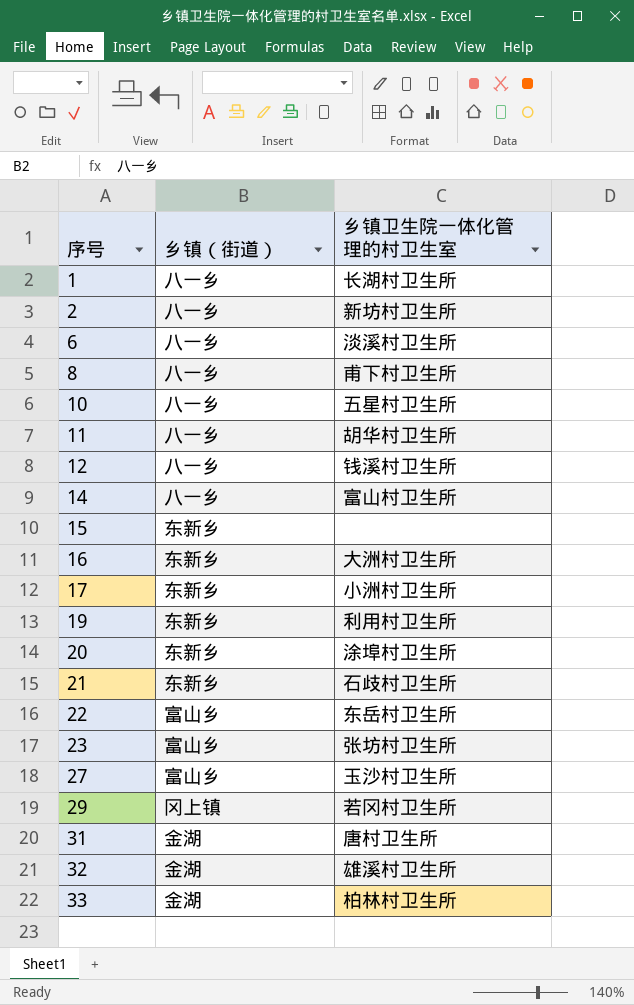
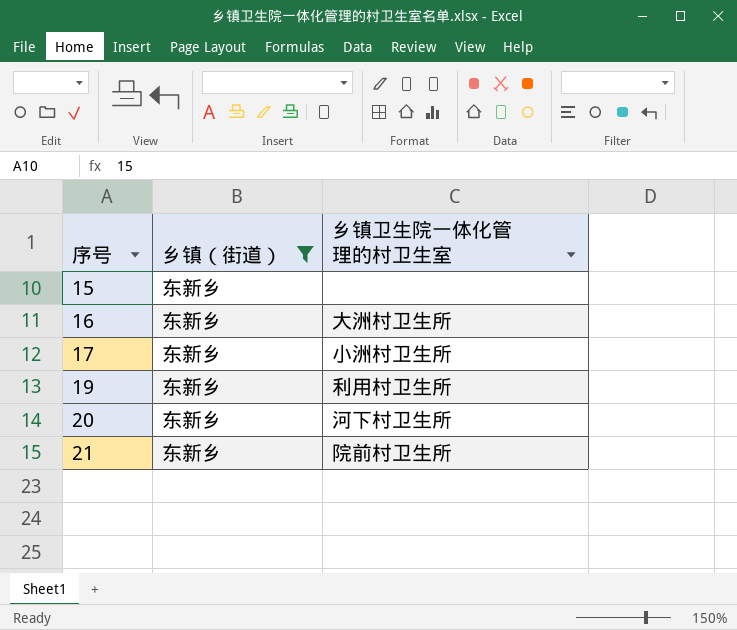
filter: none -> 乡镇（街道） = 东新乡
20 | 乡镇卫生院一体化管理的村卫生室: 涂埠村卫生所 -> 河下村卫生所
21 | 乡镇卫生院一体化管理的村卫生室: 石歧村卫生所 -> 院前村卫生所

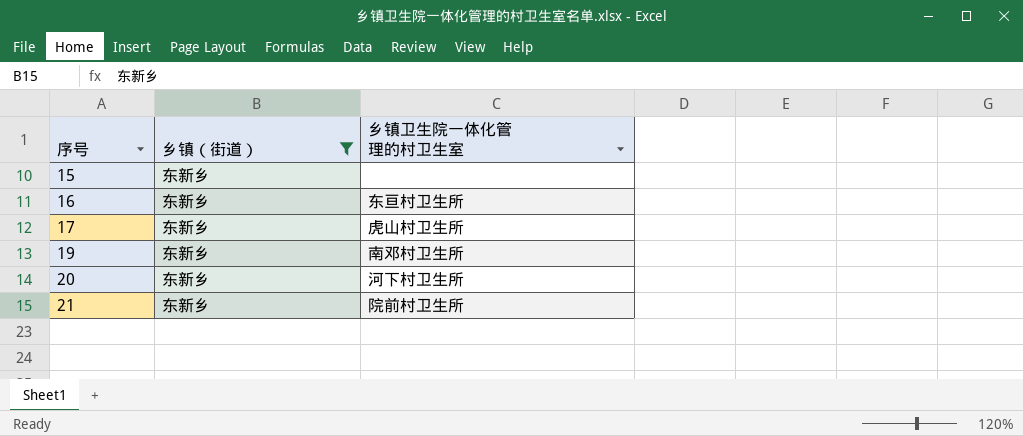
16 | 乡镇卫生院一体化管理的村卫生室: 大洲村卫生所 -> 东亘村卫生所
17 | 乡镇卫生院一体化管理的村卫生室: 小洲村卫生所 -> 虎山村卫生所
19 | 乡镇卫生院一体化管理的村卫生室: 利用村卫生所 -> 南邓村卫生所

